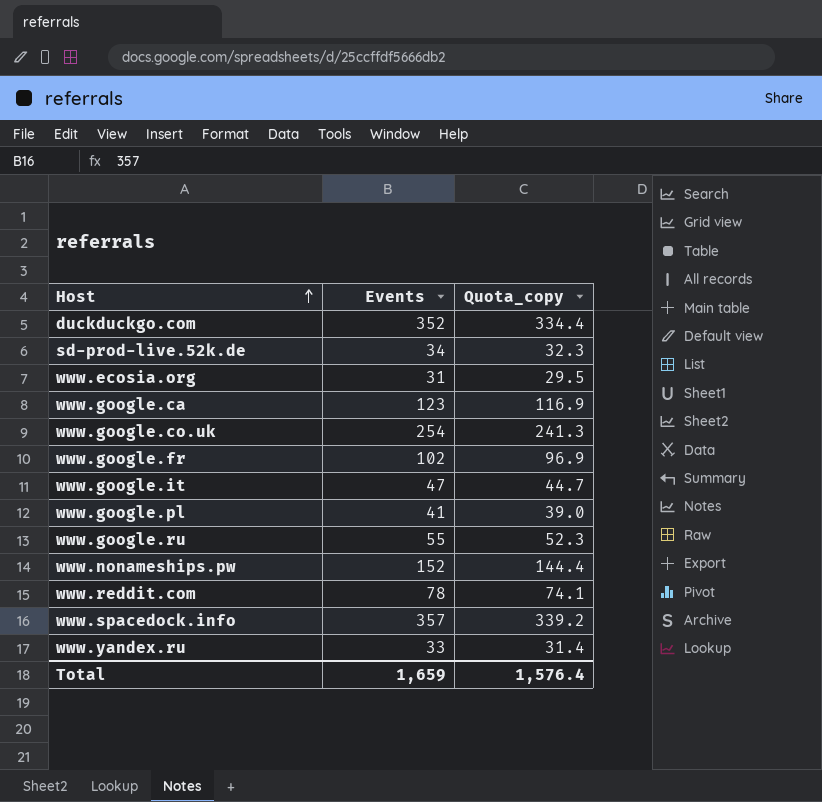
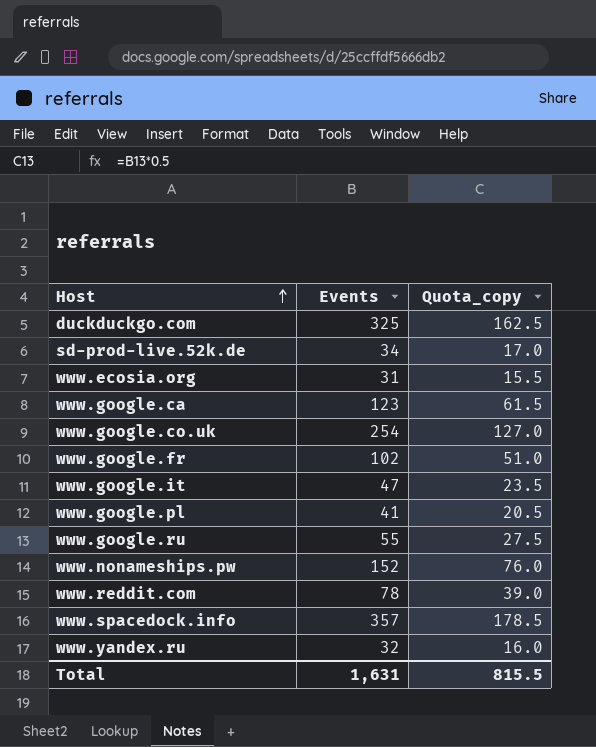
column Quota_copy | formula: [Events] * 0.95 -> [Events] * 0.5
duckduckgo.com | Events: 352 -> 325
www.yandex.ru | Events: 33 -> 32
Total | Events: 1,659 -> 1,631
Total | Quota_copy: 1,576.4 -> 815.5

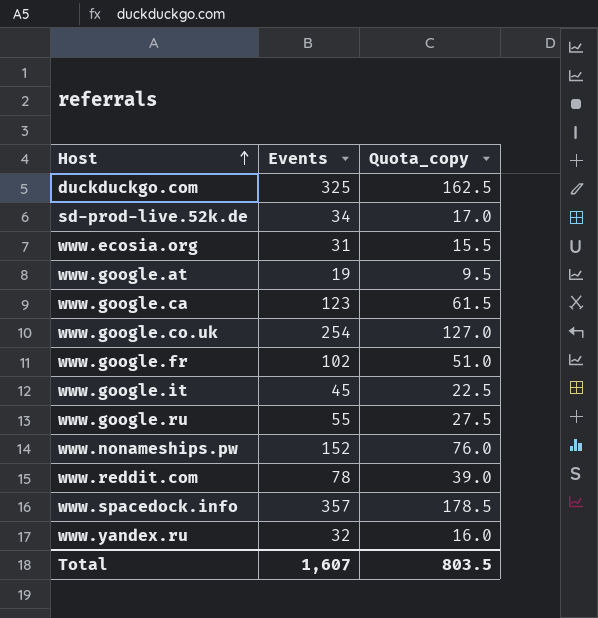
row www.google.pl: 41 | 20.5 -> none
row www.google.at: none -> 19 | 9.5
www.google.it | Events: 47 -> 45
www.google.it | Quota_copy: 23.5 -> 22.5
Total | Events: 1,631 -> 1,607
Total | Quota_copy: 815.5 -> 803.5

